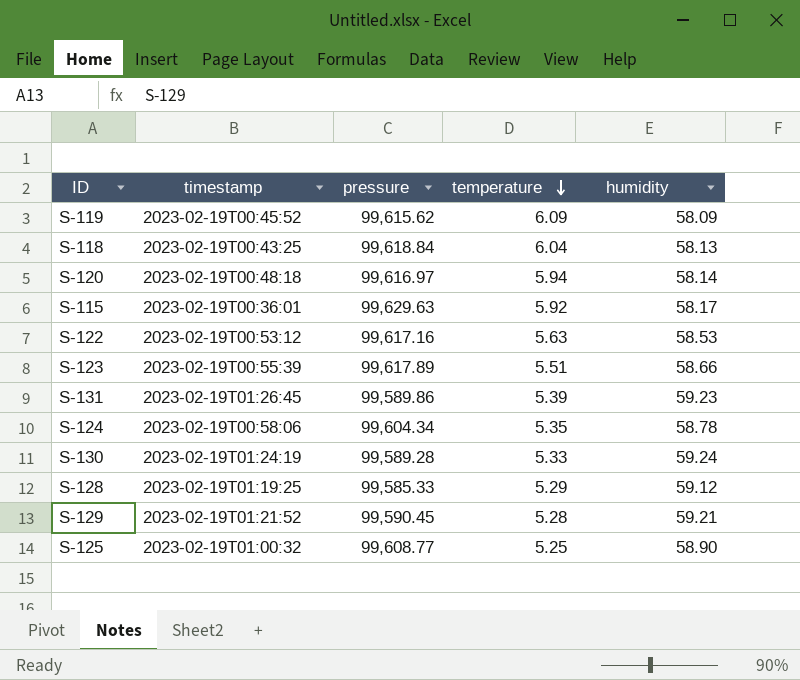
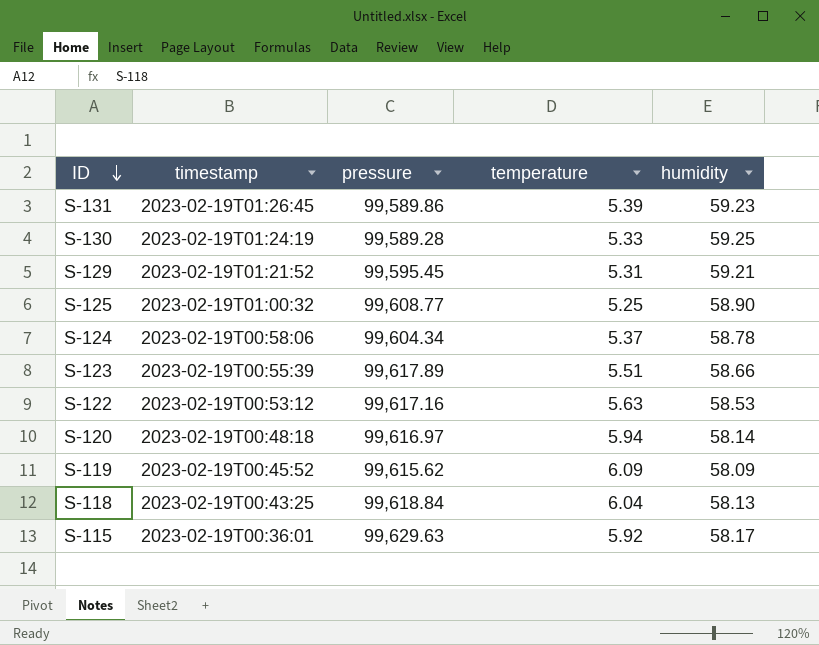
row order: temperature descending -> ID descending
row S-128: 2023-02-19T01:19:25 | 99,585.33 | 5.29 | 59.12 -> none
S-130 | humidity: 59.24 -> 59.25
S-129 | pressure: 99,590.45 -> 99,595.45
S-129 | temperature: 5.28 -> 5.31
S-124 | temperature: 5.35 -> 5.37

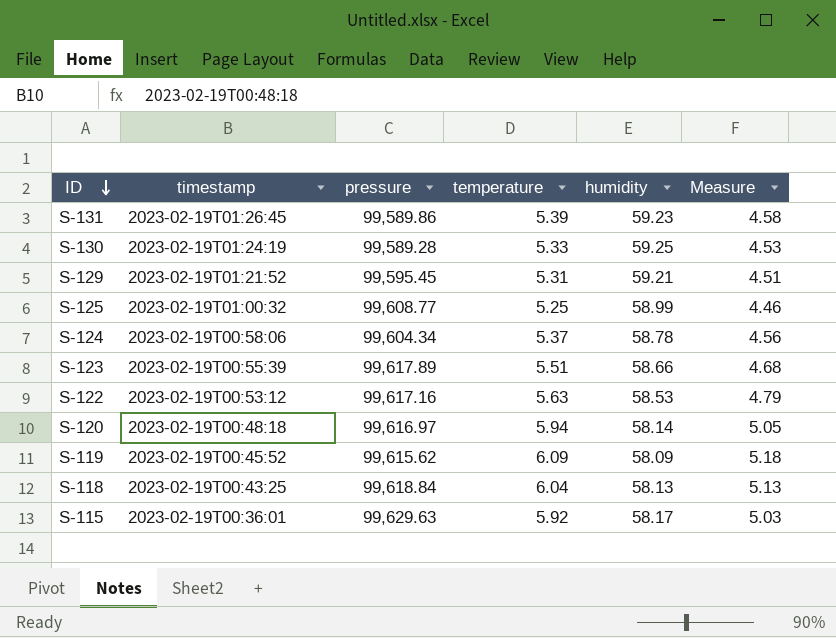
column Measure | formula: none -> [temperature] * 0.85
S-125 | humidity: 58.90 -> 58.99

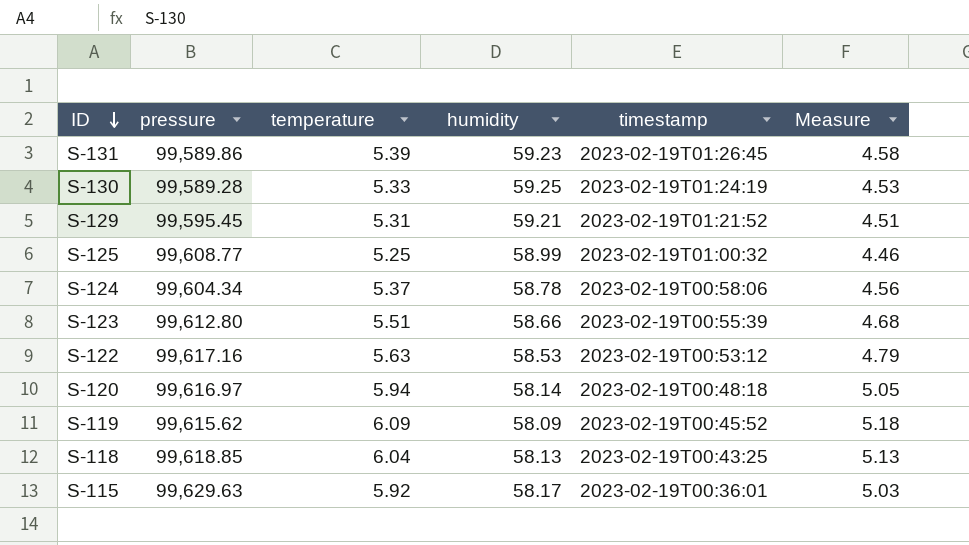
column timestamp | position: 2 -> 5
S-123 | pressure: 99,617.89 -> 99,612.80
S-118 | pressure: 99,618.84 -> 99,618.85

